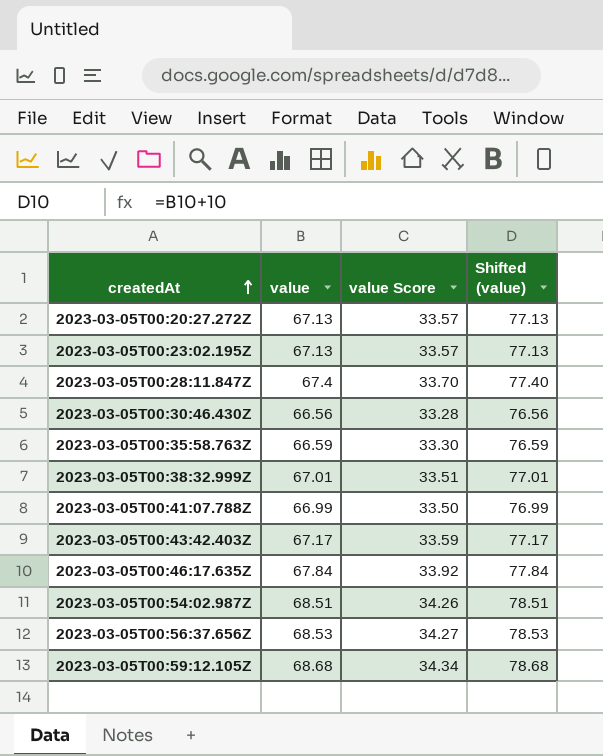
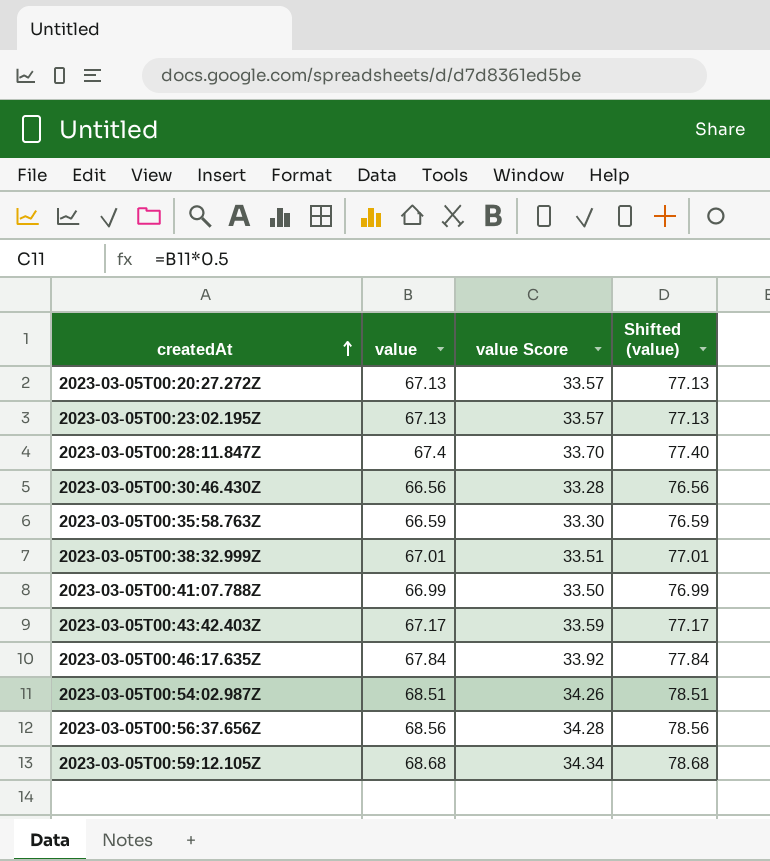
2023-03-05T00:56:37.656Z | value: 68.53 -> 68.56
2023-03-05T00:56:37.656Z | value Score: 34.27 -> 34.28
2023-03-05T00:56:37.656Z | Shifted (value): 78.53 -> 78.56

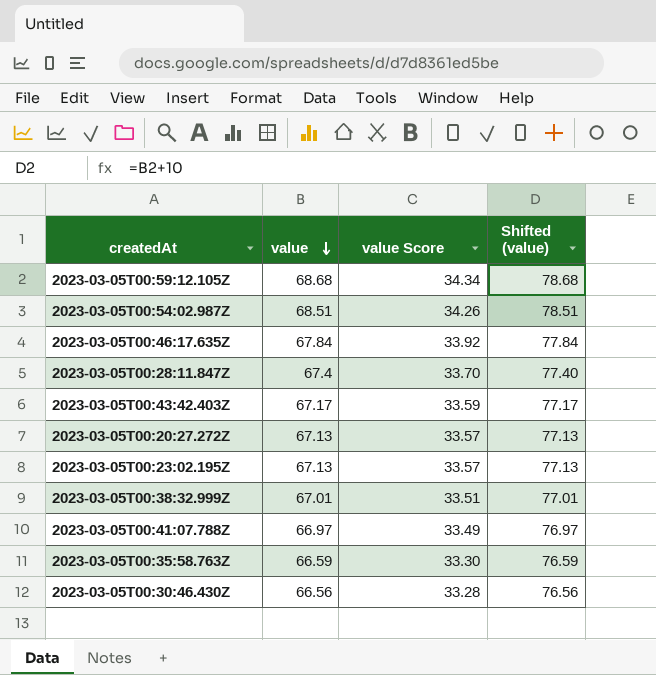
row order: createdAt ascending -> value descending
row 2023-03-05T00:56:37.656Z: 68.56 | 34.28 | 78.56 -> none
2023-03-05T00:41:07.788Z | value: 66.99 -> 66.97
2023-03-05T00:41:07.788Z | value Score: 33.50 -> 33.49
2023-03-05T00:41:07.788Z | Shifted (value): 76.99 -> 76.97

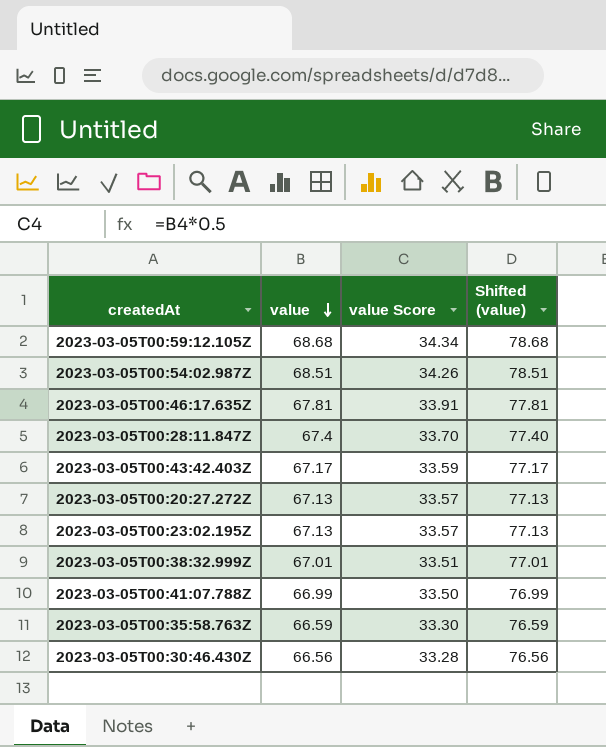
2023-03-05T00:46:17.635Z | value: 67.84 -> 67.81
2023-03-05T00:46:17.635Z | value Score: 33.92 -> 33.91
2023-03-05T00:46:17.635Z | Shifted (value): 77.84 -> 77.81
2023-03-05T00:41:07.788Z | value: 66.97 -> 66.99
2023-03-05T00:41:07.788Z | value Score: 33.49 -> 33.50
2023-03-05T00:41:07.788Z | Shifted (value): 76.97 -> 76.99

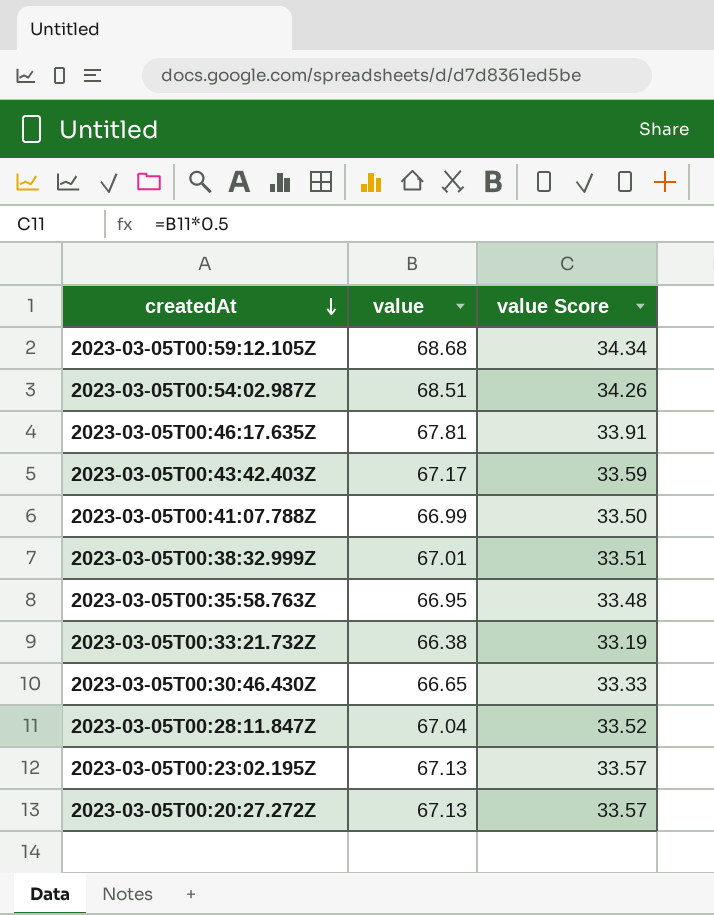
row order: value descending -> createdAt descending
column Shifted (value) | formula: [value] + 10 -> none
2023-03-05T00:35:58.763Z | value: 66.59 -> 66.95
2023-03-05T00:35:58.763Z | value Score: 33.30 -> 33.48
row 2023-03-05T00:33:21.732Z: none -> 66.38 | 33.19
2023-03-05T00:30:46.430Z | value: 66.56 -> 66.65
2023-03-05T00:30:46.430Z | value Score: 33.28 -> 33.33
2023-03-05T00:28:11.847Z | value: 67.4 -> 67.04
2023-03-05T00:28:11.847Z | value Score: 33.70 -> 33.52

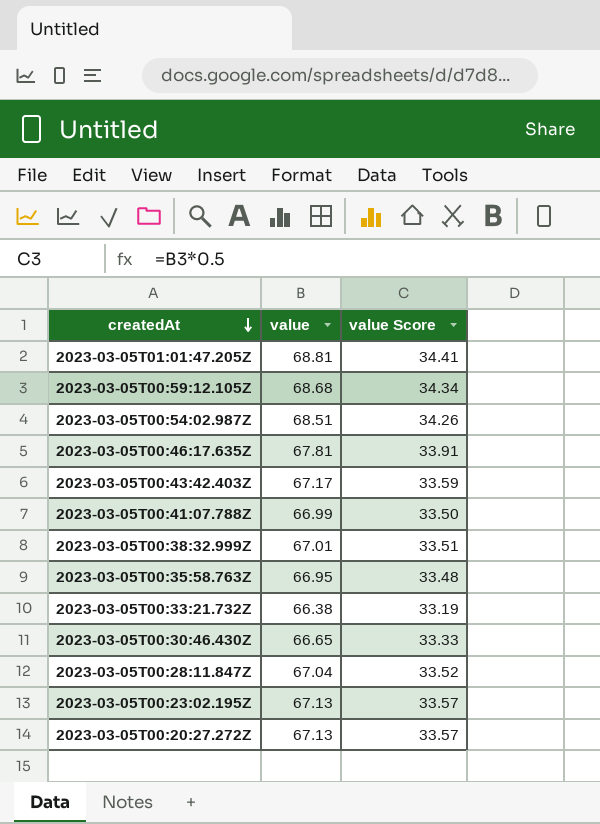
row 2023-03-05T01:01:47.205Z: none -> 68.81 | 34.41

